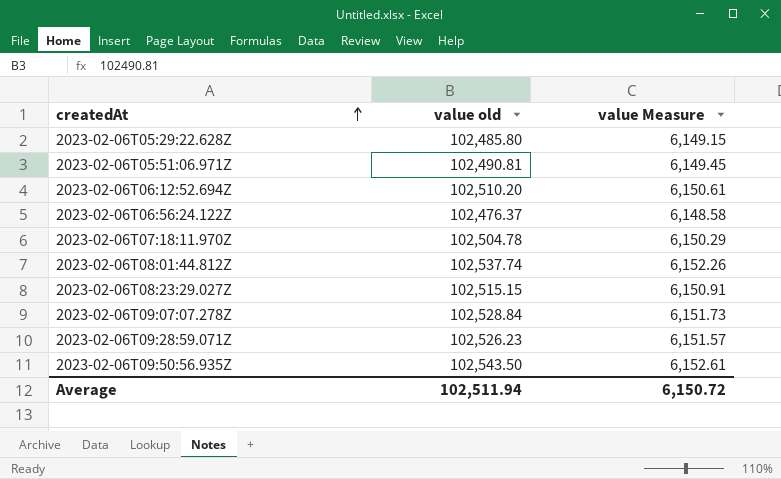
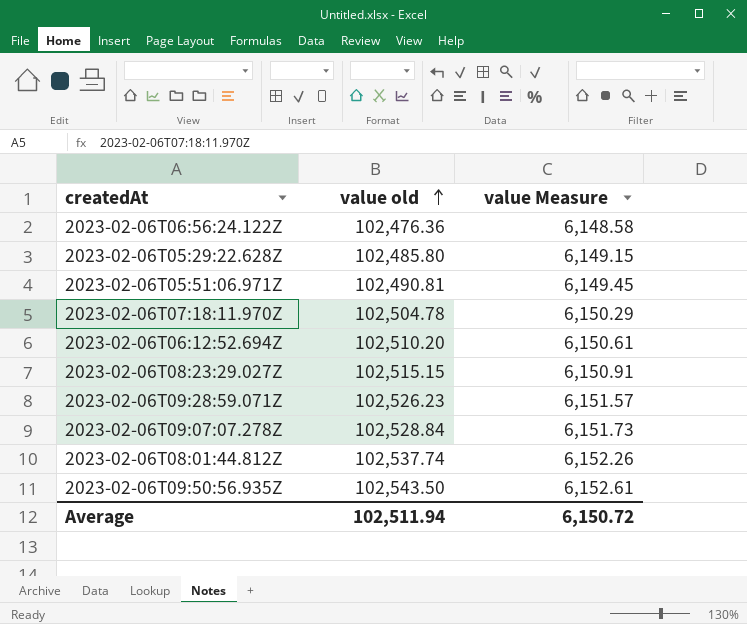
row order: createdAt ascending -> value old ascending
2023-02-06T06:56:24.122Z | value old: 102,476.37 -> 102,476.36

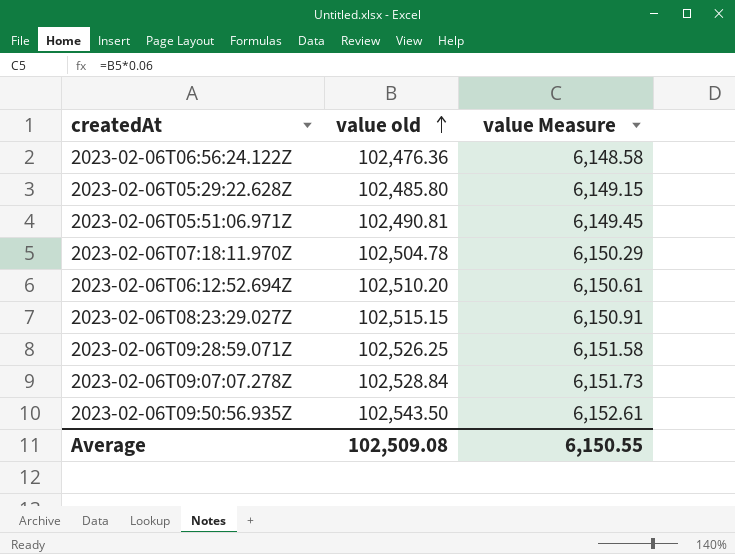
row 2023-02-06T08:01:44.812Z: 102,537.74 | 6,152.26 -> none
2023-02-06T09:28:59.071Z | value old: 102,526.23 -> 102,526.25
2023-02-06T09:28:59.071Z | value Measure: 6,151.57 -> 6,151.58
Average | value old: 102,511.94 -> 102,509.08
Average | value Measure: 6,150.72 -> 6,150.55

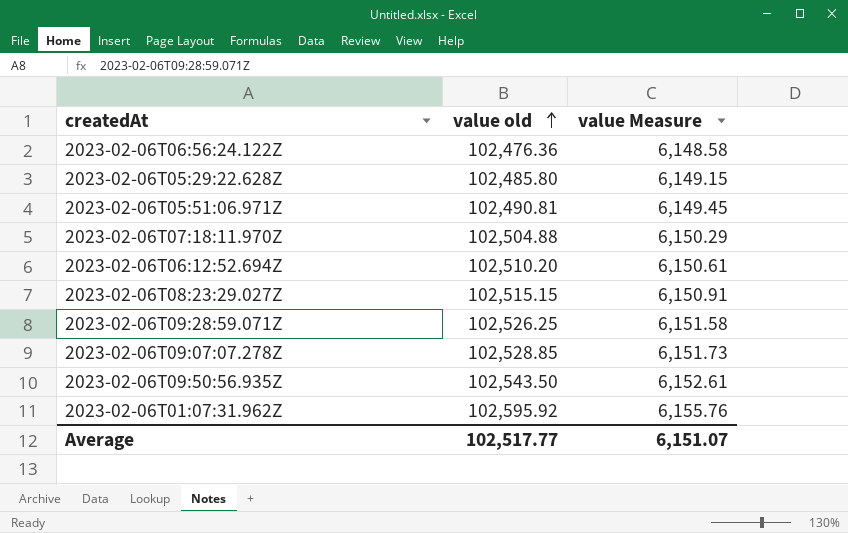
2023-02-06T07:18:11.970Z | value old: 102,504.78 -> 102,504.88
2023-02-06T09:07:07.278Z | value old: 102,528.84 -> 102,528.85
row 2023-02-06T01:07:31.962Z: none -> 102,595.92 | 6,155.76
Average | value old: 102,509.08 -> 102,517.77
Average | value Measure: 6,150.55 -> 6,151.07

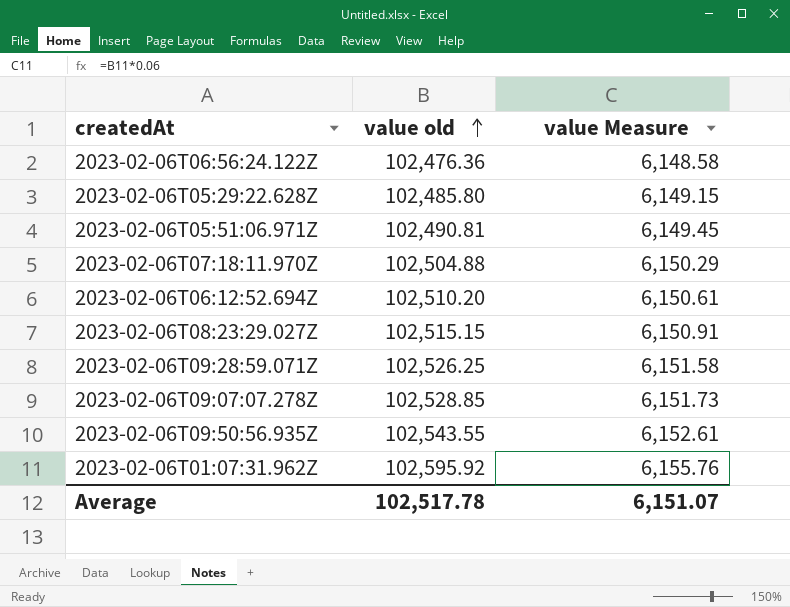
2023-02-06T09:50:56.935Z | value old: 102,543.50 -> 102,543.55
Average | value old: 102,517.77 -> 102,517.78

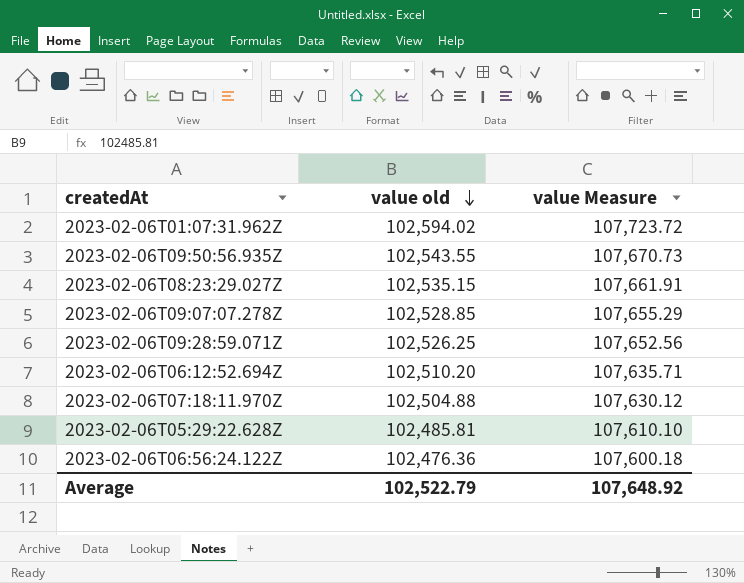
row order: value old ascending -> value old descending
column value Measure | formula: [value old] * 0.06 -> [value old] * 1.05
row 2023-02-06T05:51:06.971Z: 102,490.81 | 6,149.45 -> none
2023-02-06T01:07:31.962Z | value old: 102,595.92 -> 102,594.02
2023-02-06T08:23:29.027Z | value old: 102,515.15 -> 102,535.15
2023-02-06T05:29:22.628Z | value old: 102,485.80 -> 102,485.81
Average | value old: 102,517.78 -> 102,522.79
Average | value Measure: 6,151.07 -> 107,648.92

